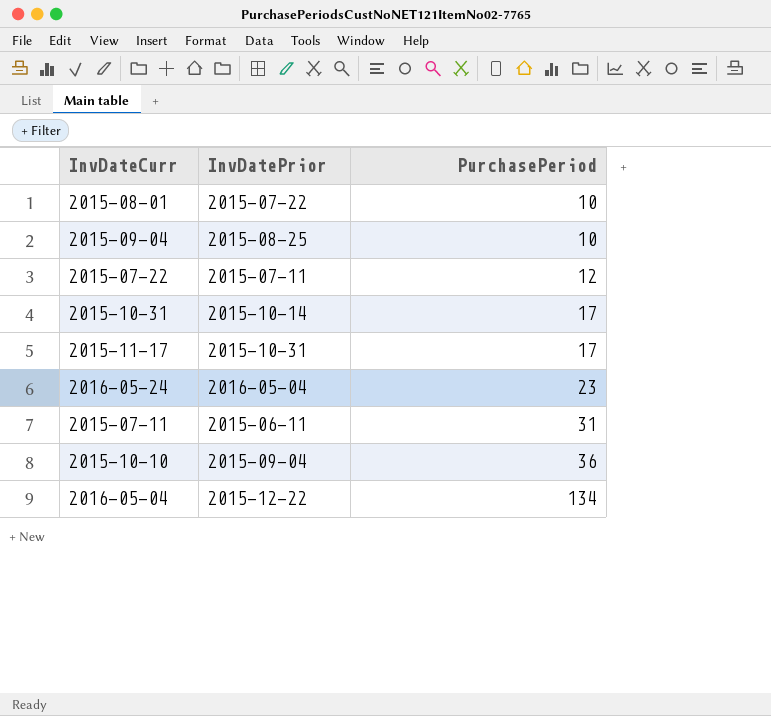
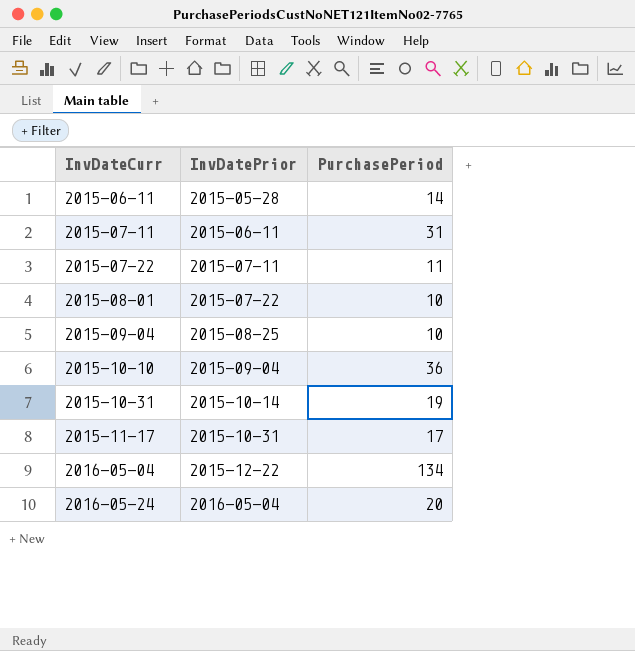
row order: PurchasePeriod ascending -> InvDateCurr ascending
row 2015-06-11: none -> 2015-05-28 | 14
2015-07-22 | PurchasePeriod: 12 -> 11
2015-10-31 | PurchasePeriod: 17 -> 19
2016-05-24 | PurchasePeriod: 23 -> 20

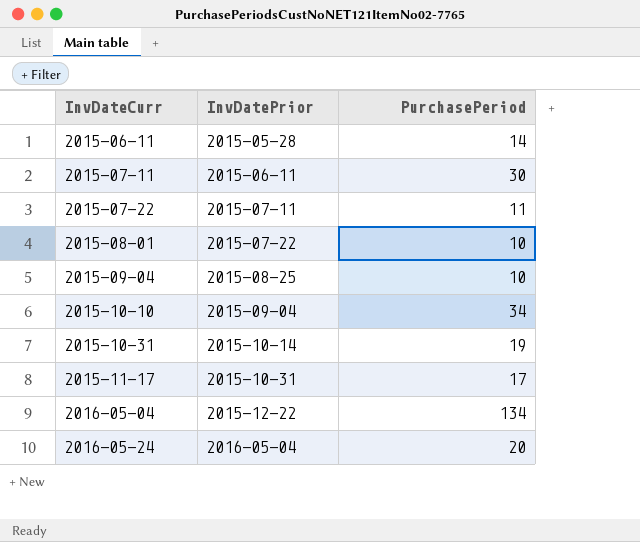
2015-07-11 | PurchasePeriod: 31 -> 30
2015-10-10 | PurchasePeriod: 36 -> 34

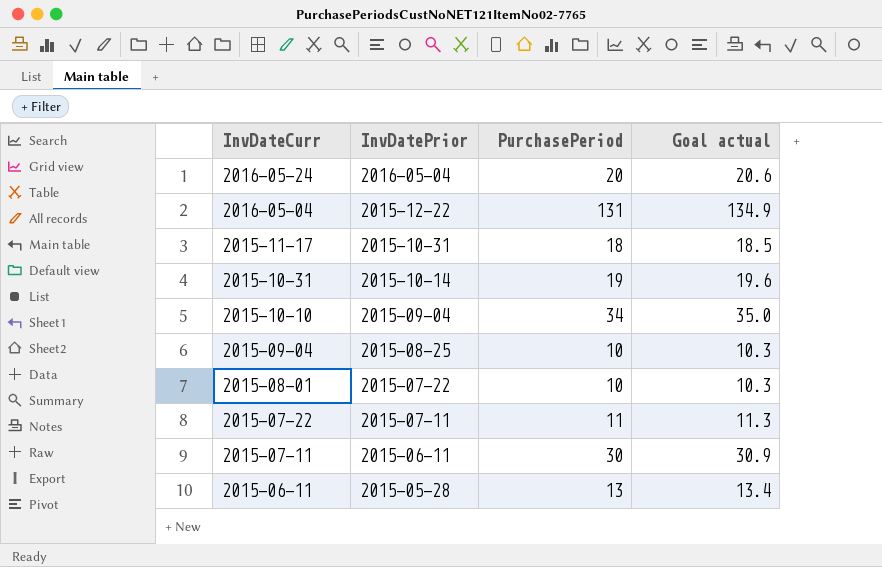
row order: InvDateCurr ascending -> InvDateCurr descending
column Goal actual | formula: none -> [PurchasePeriod] * 1.03
2016-05-04 | PurchasePeriod: 134 -> 131
2015-11-17 | PurchasePeriod: 17 -> 18
2015-06-11 | PurchasePeriod: 14 -> 13

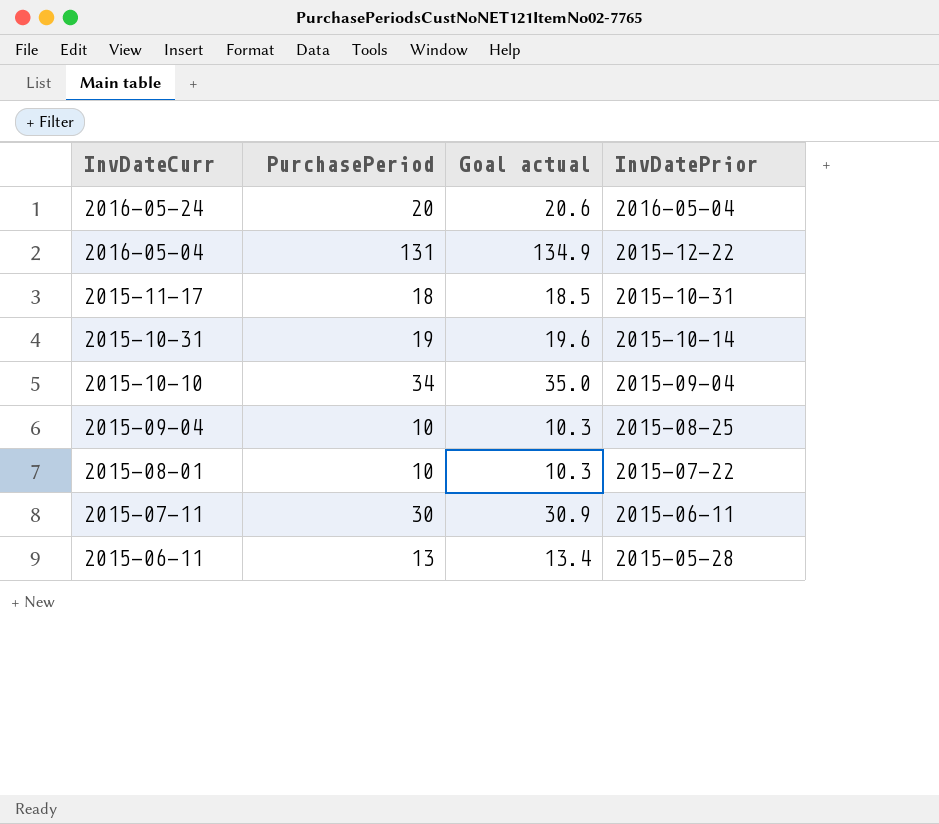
column InvDatePrior | position: 2 -> 4
row 2015-07-22: 2015-07-11 | 11 | 11.3 -> none

